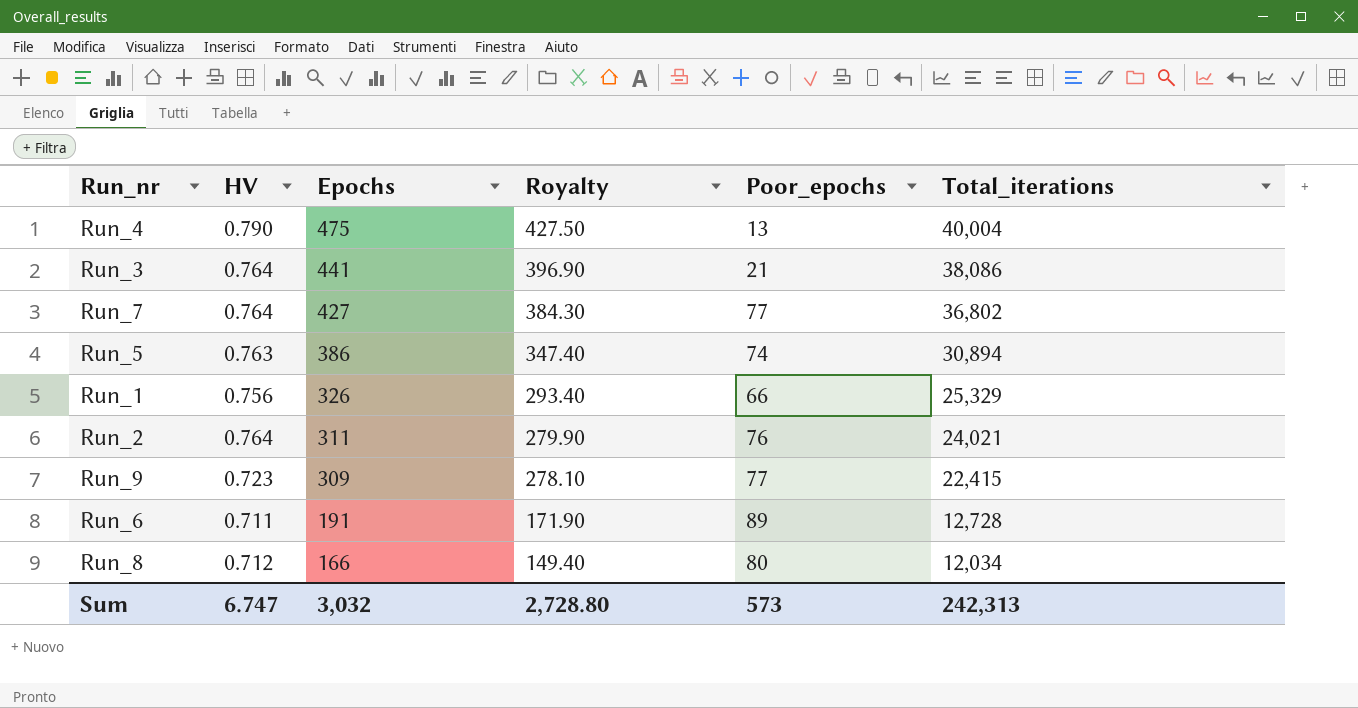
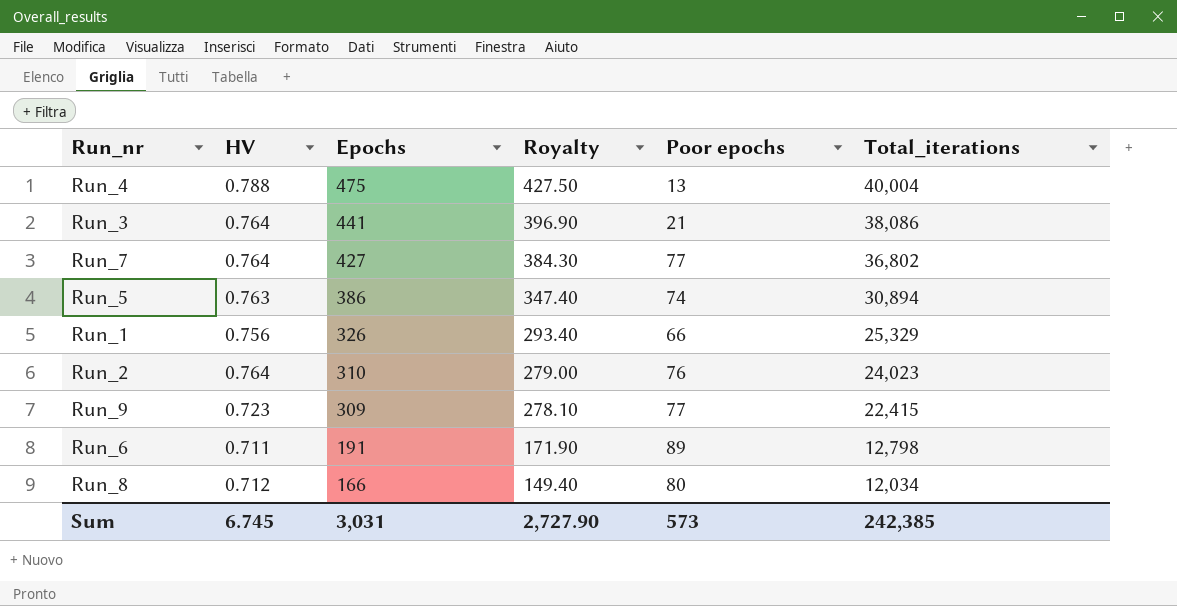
column name: Poor_epochs -> Poor epochs
Run_4 | HV: 0.790 -> 0.788
Run_2 | Epochs: 311 -> 310
Run_2 | Royalty: 279.90 -> 279.00
Run_2 | Total_iterations: 24,021 -> 24,023
Run_6 | Total_iterations: 12,728 -> 12,798
Sum | HV: 6.747 -> 6.745
Sum | Epochs: 3,032 -> 3,031
Sum | Royalty: 2,728.80 -> 2,727.90
Sum | Total_iterations: 242,313 -> 242,385

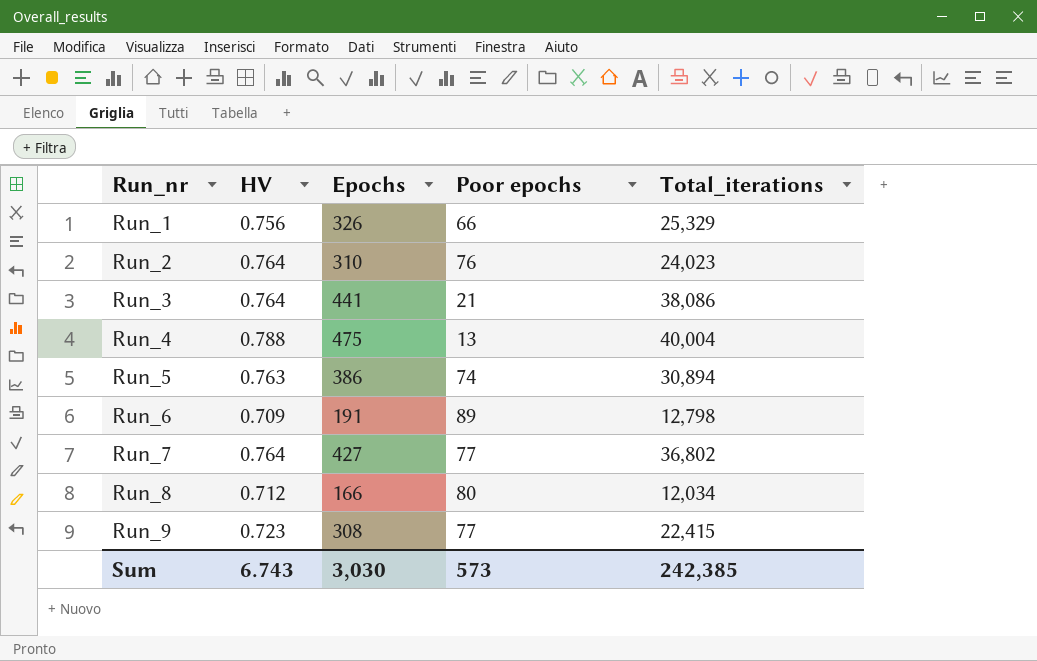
row order: Epochs descending -> Run_nr ascending
column Royalty | formula: [Epochs] * 0.9 -> none
Run_6 | HV: 0.711 -> 0.709
Run_9 | Epochs: 309 -> 308
Sum | HV: 6.745 -> 6.743
Sum | Epochs: 3,031 -> 3,030

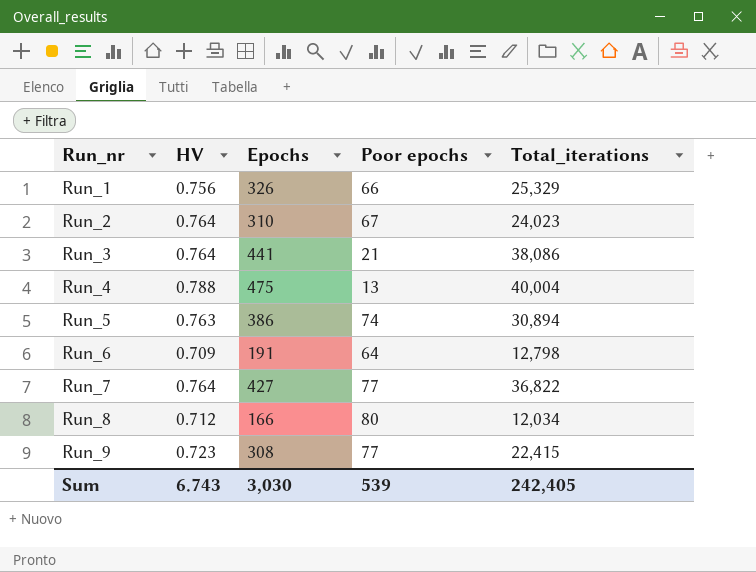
Run_2 | Poor epochs: 76 -> 67
Run_6 | Poor epochs: 89 -> 64
Run_7 | Total_iterations: 36,802 -> 36,822
Sum | Poor epochs: 573 -> 539
Sum | Total_iterations: 242,385 -> 242,405

